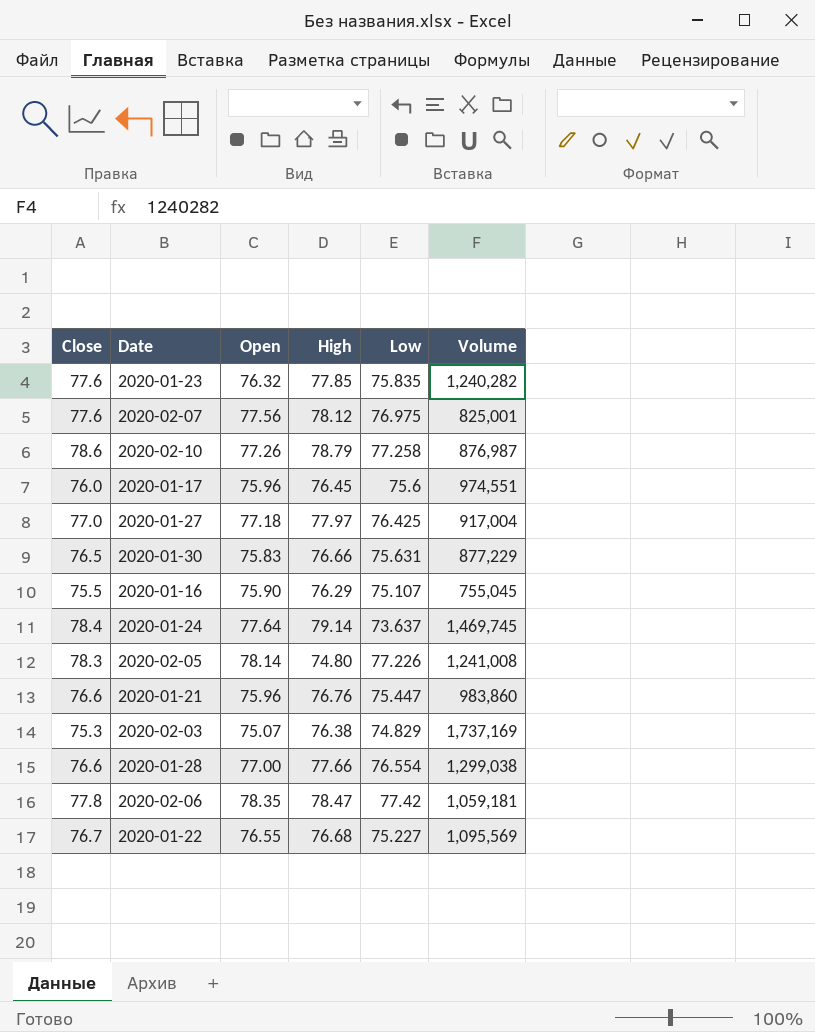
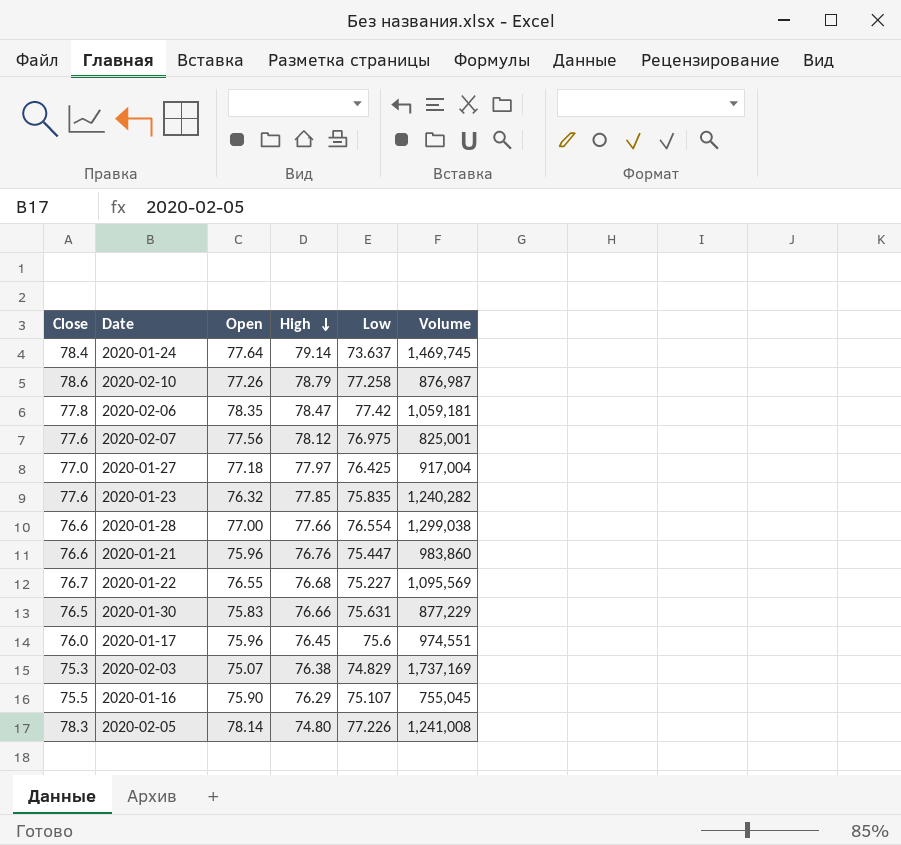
row order: none -> High descending

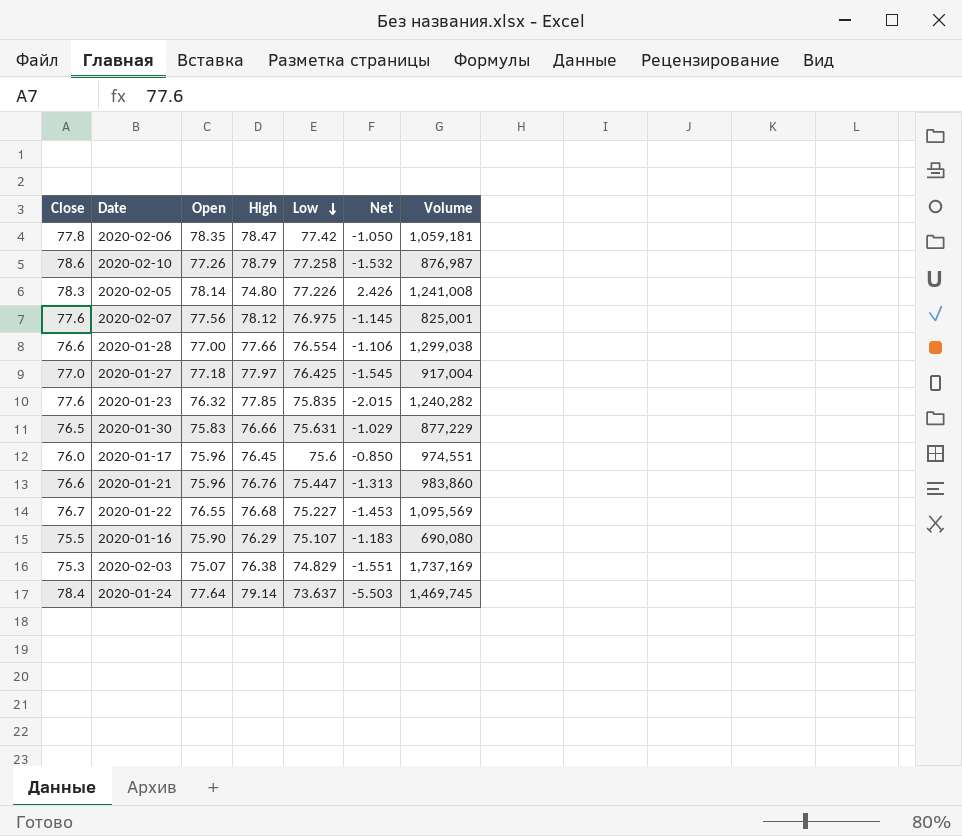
row order: High descending -> Low descending
column Net | formula: none -> [Low] - [High]
2020-01-16 | Volume: 755,045 -> 690,080

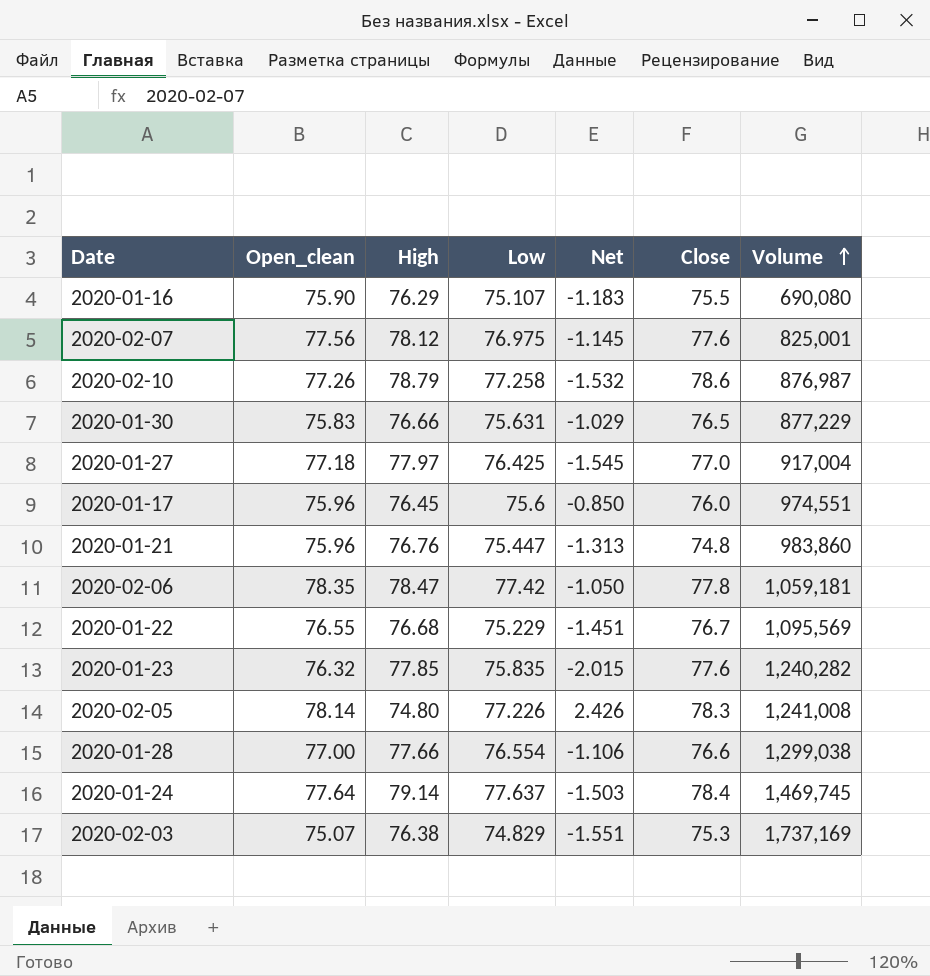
row order: Low descending -> Volume ascending
column name: Open -> Open_clean
column Close | position: 1 -> 6
2020-01-21 | Close: 76.6 -> 74.8
2020-01-22 | Low: 75.227 -> 75.229
2020-01-22 | Net: -1.453 -> -1.451
2020-01-24 | Low: 73.637 -> 77.637
2020-01-24 | Net: -5.503 -> -1.503

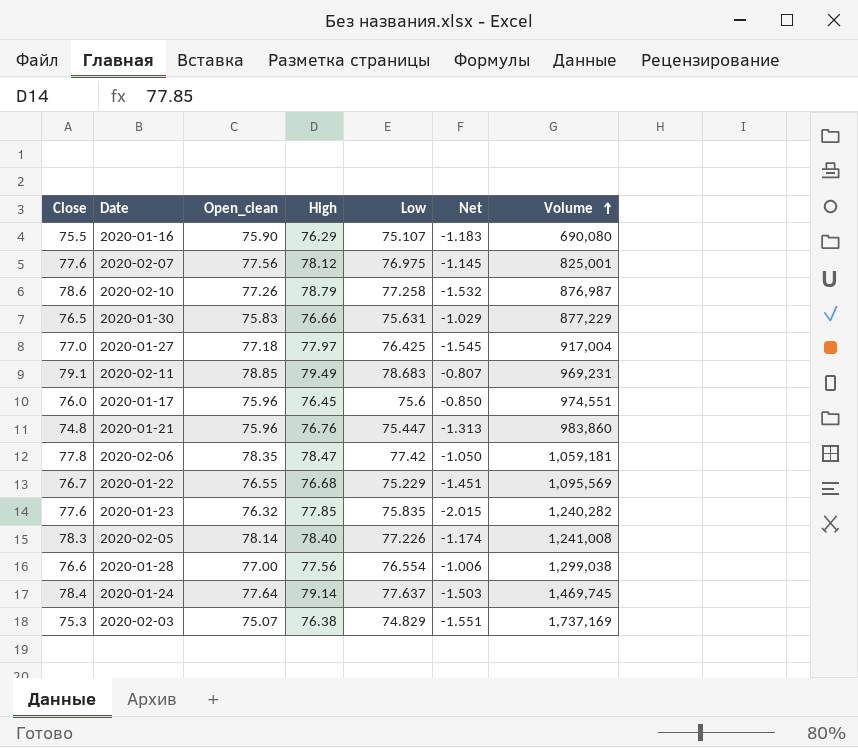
column Close | position: 6 -> 1
row 2020-02-11: none -> 79.1 | 78.85 | 79.49 | 78.683 | -0.807 | 969,231
2020-02-05 | High: 74.80 -> 78.40
2020-02-05 | Net: 2.426 -> -1.174
2020-01-28 | High: 77.66 -> 77.56
2020-01-28 | Net: -1.106 -> -1.006

